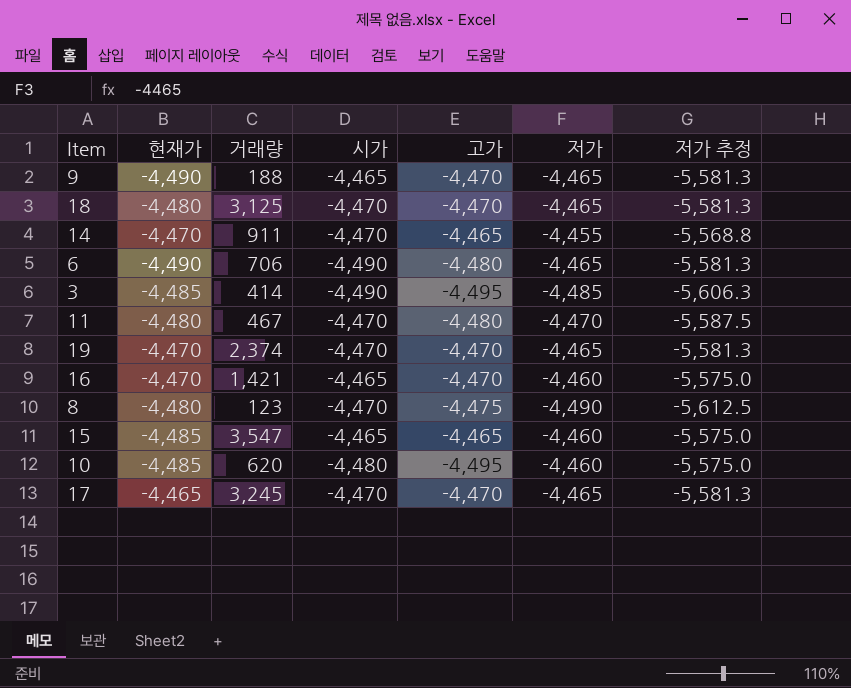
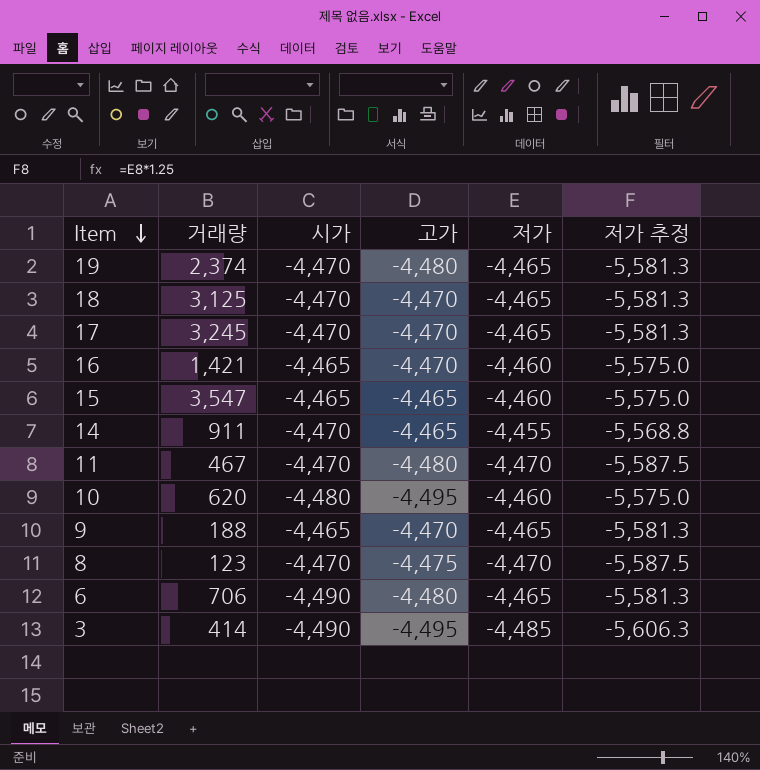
row order: none -> Item descending
column 현재가 | position: 2 -> none
19 | 고가: -4,470 -> -4,480
8 | 저가: -4,490 -> -4,470
8 | 저가 추정: -5,612.5 -> -5,587.5

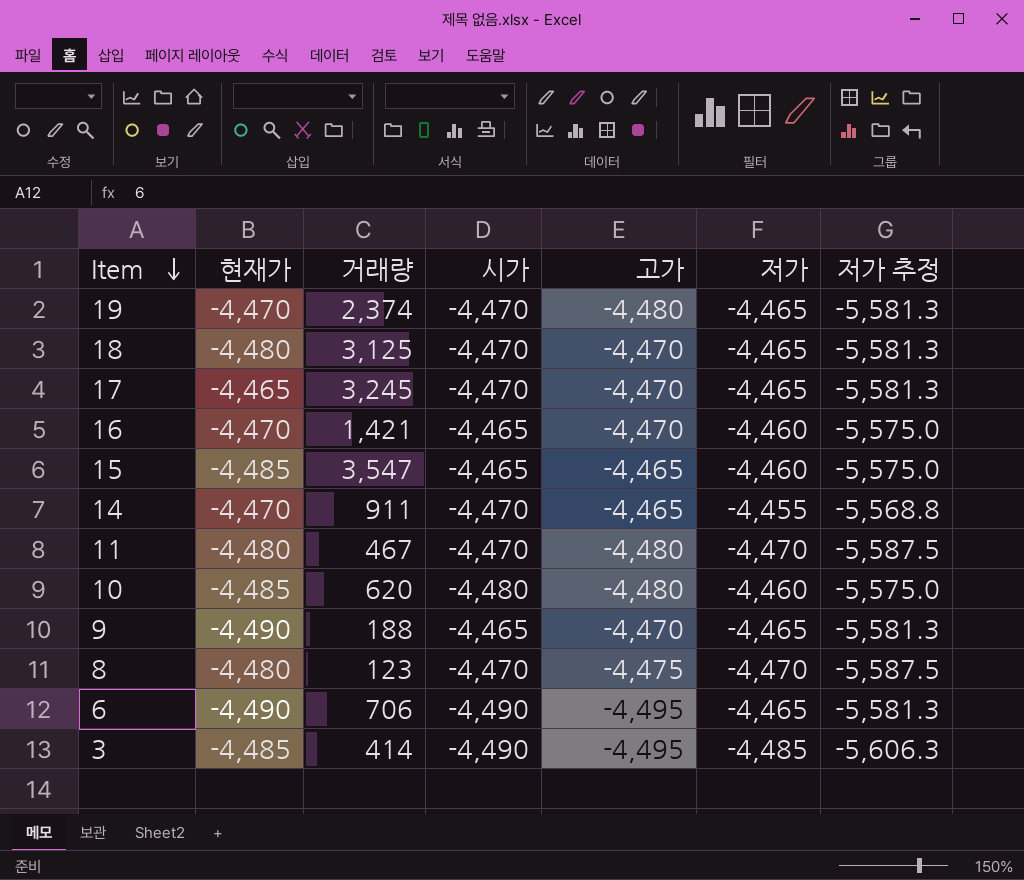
column 현재가 | position: none -> 2
10 | 고가: -4,495 -> -4,480
6 | 고가: -4,480 -> -4,495

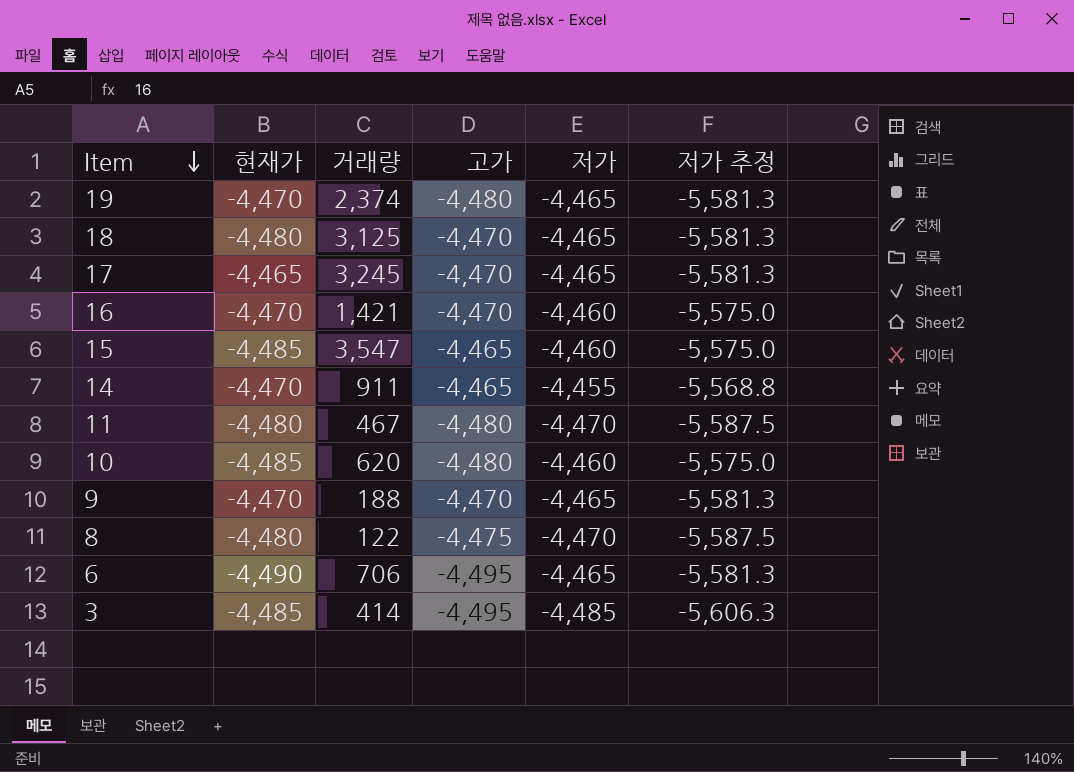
column 시가 | position: 4 -> none
9 | 현재가: -4,490 -> -4,470
8 | 거래량: 123 -> 122

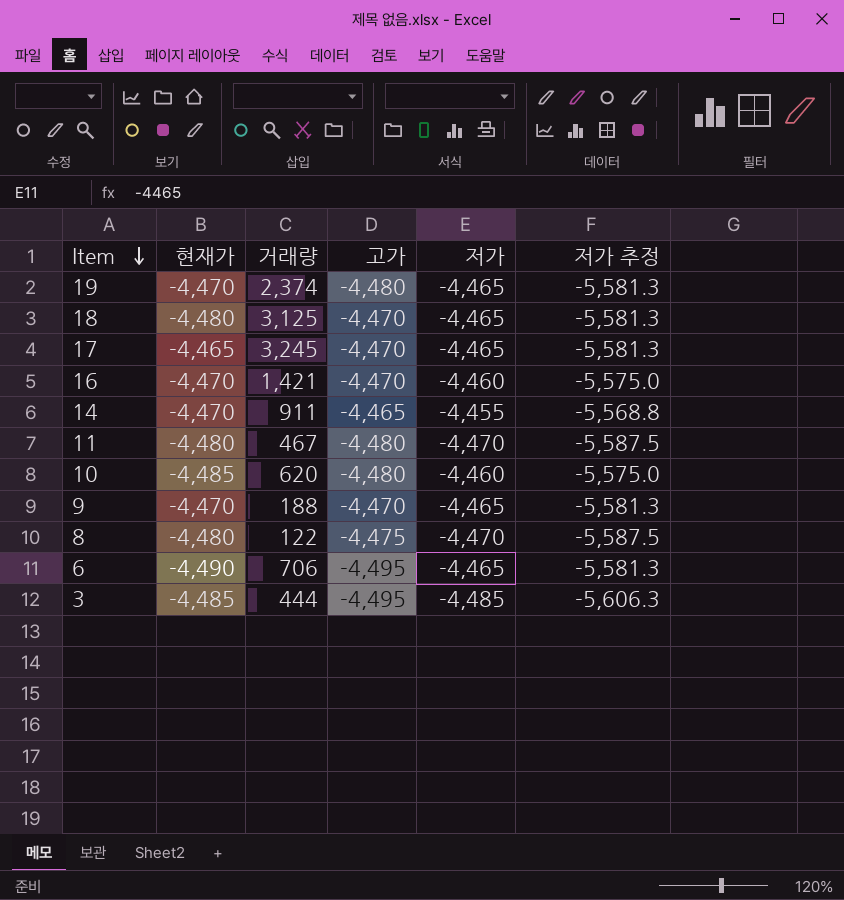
row 15: -4,485 | 3,547 | -4,465 | -4,460 | -5,575.0 -> none
3 | 거래량: 414 -> 444

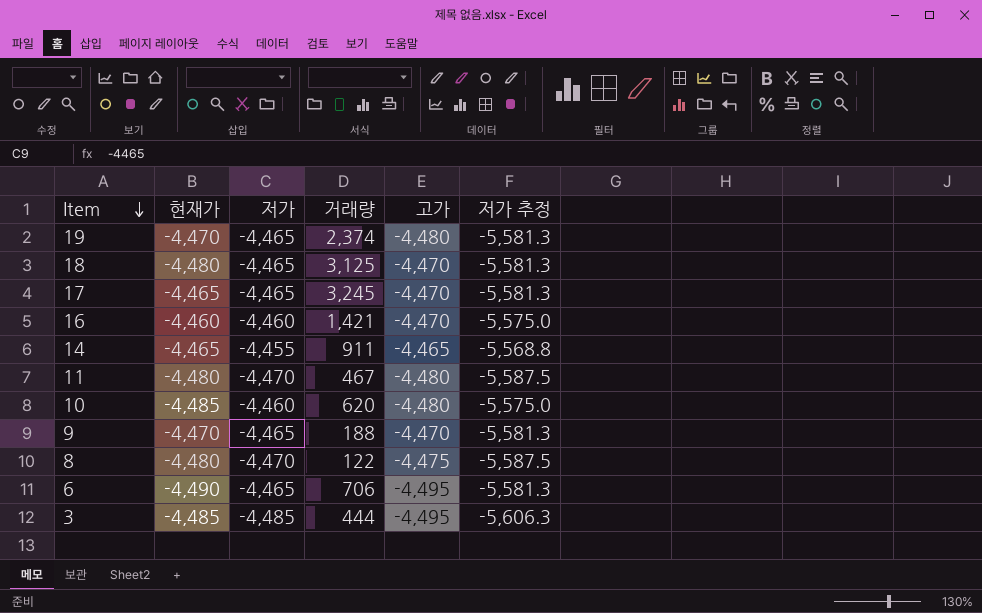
column 저가 | position: 5 -> 3
16 | 현재가: -4,470 -> -4,460
14 | 현재가: -4,470 -> -4,465

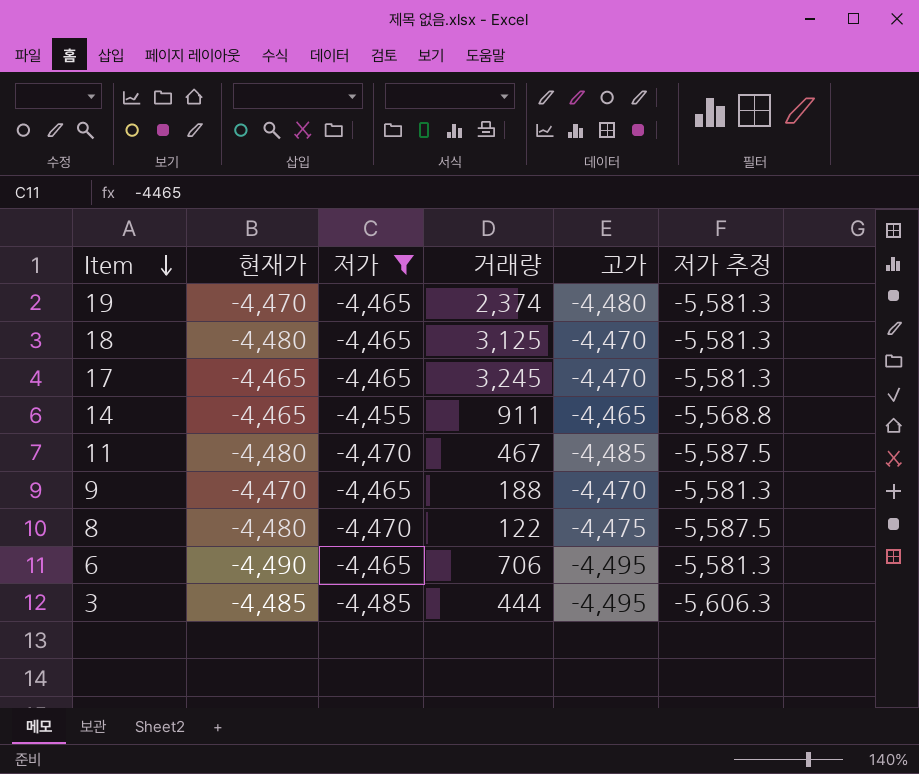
filter: none -> 저가 != -4,460
11 | 고가: -4,480 -> -4,485

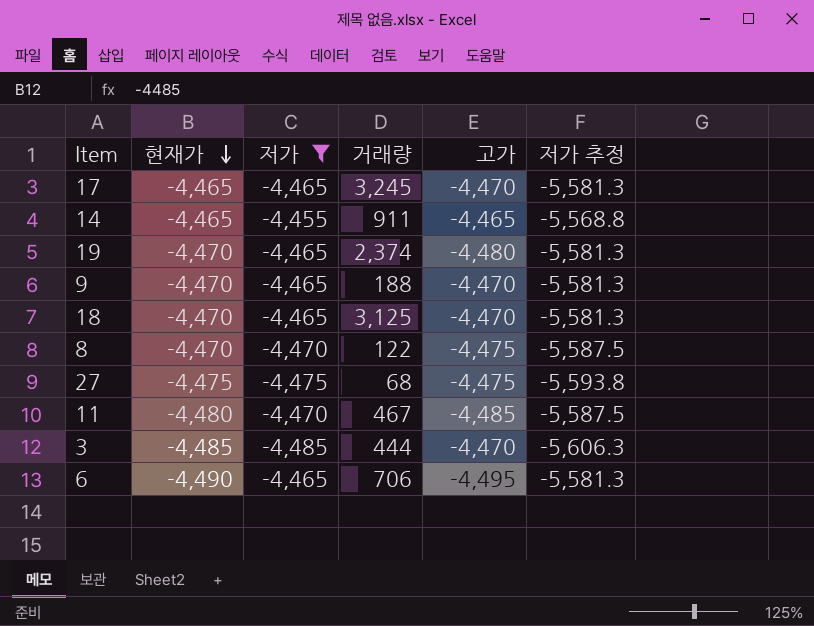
row order: Item descending -> 현재가 descending
18 | 현재가: -4,480 -> -4,470
8 | 현재가: -4,480 -> -4,470
row 27: none -> -4,475 | -4,475 | 68 | -4,475 | -5,593.8
3 | 고가: -4,495 -> -4,470

